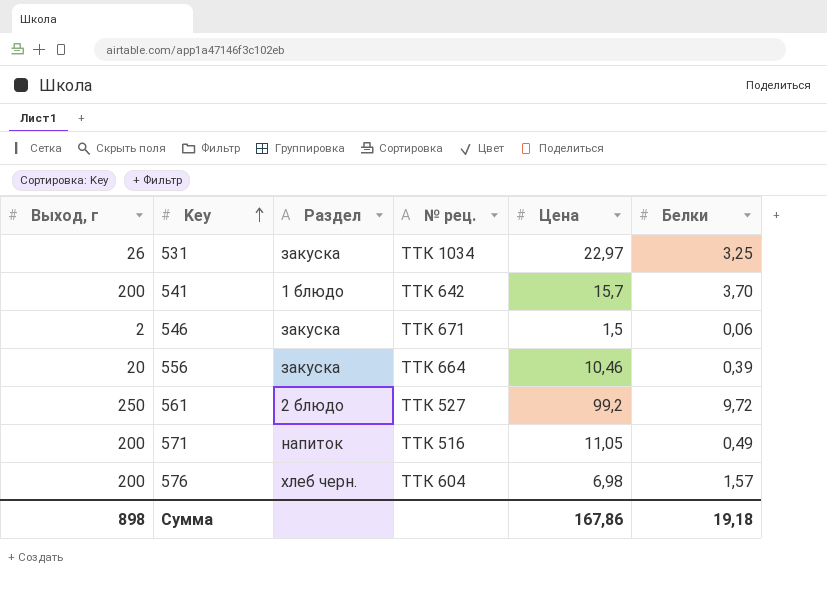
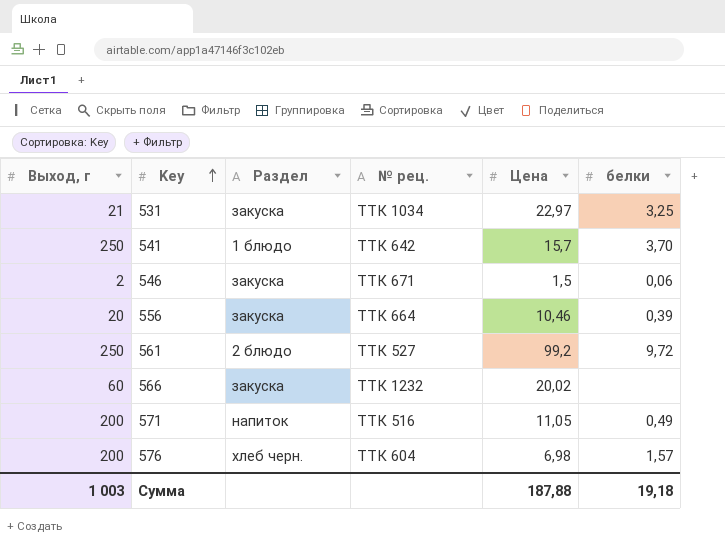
column name: Белки -> белки
531 | Выход, г: 26 -> 21
541 | Выход, г: 200 -> 250
row 566: none -> 60 | закуска | ТТК 1232 | 20,02 | none
Сумма | Выход, г: 898 -> 1 003
Сумма | Цена: 167,86 -> 187,88

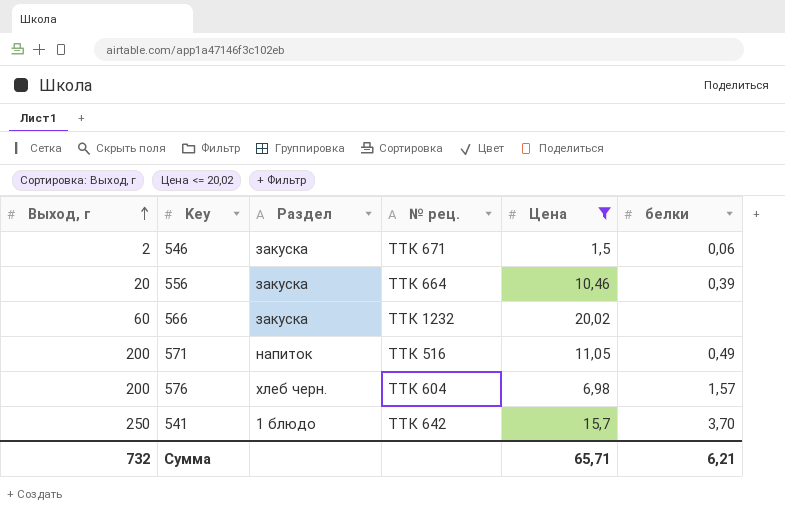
filter: none -> Цена <= 20,02
row order: Key ascending -> Выход, г ascending
Сумма | Выход, г: 1 003 -> 732
Сумма | Цена: 187,88 -> 65,71
Сумма | белки: 19,18 -> 6,21

